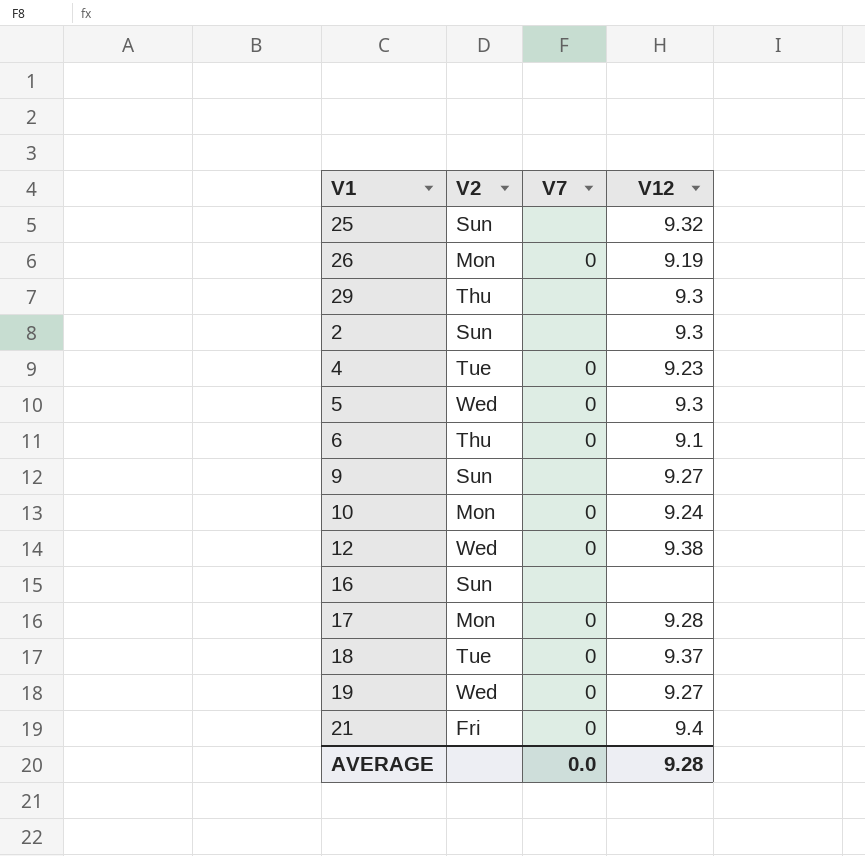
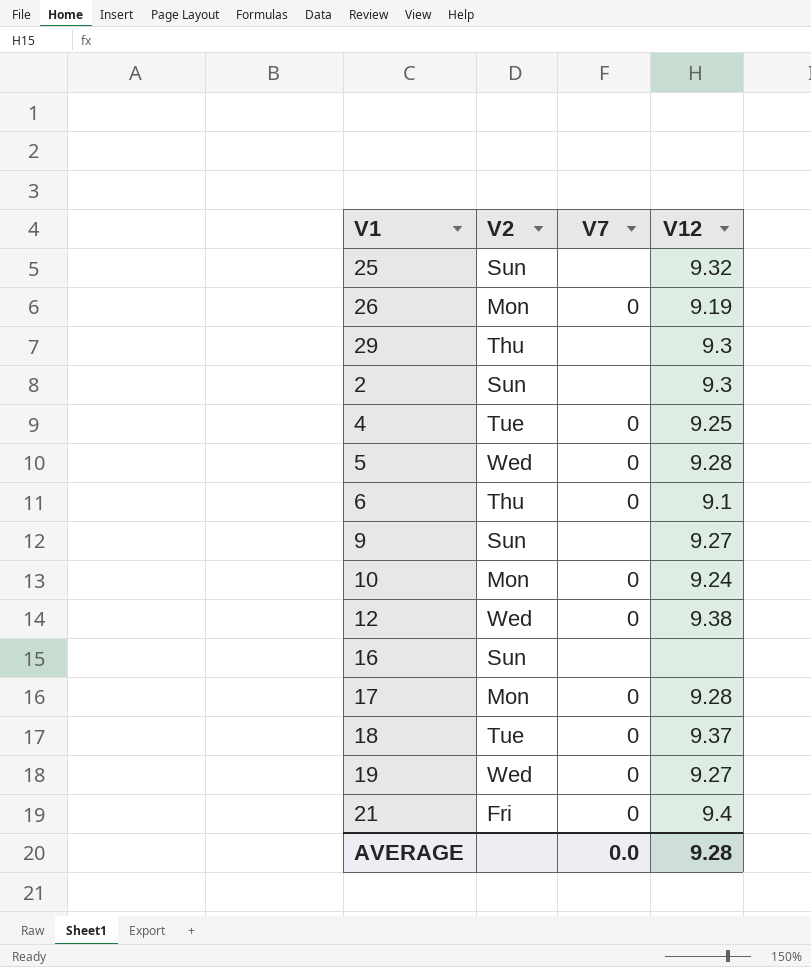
4 | V12: 9.23 -> 9.25
5 | V12: 9.3 -> 9.28

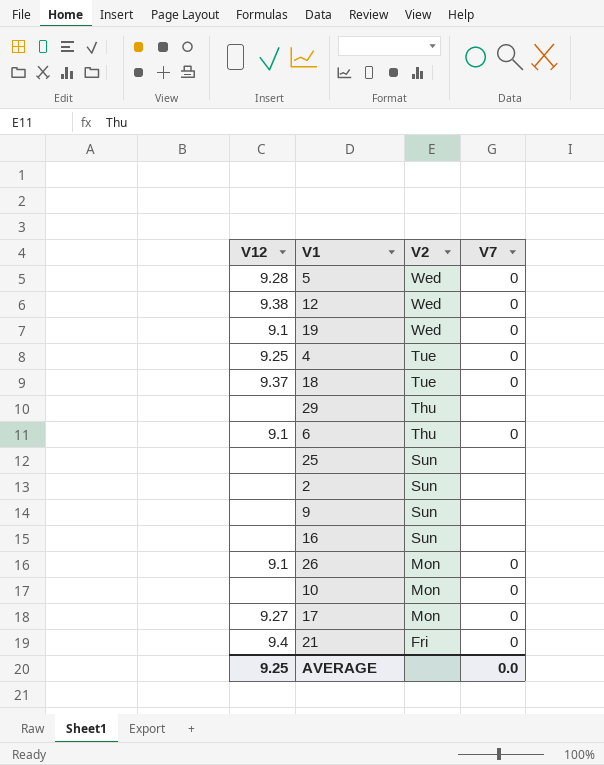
row order: none -> V2 descending
column V12 | position: 4 -> 1
19 | V12: 9.27 -> 9.1
29 | V12: 9.3 -> none
25 | V12: 9.32 -> none
2 | V12: 9.3 -> none
9 | V12: 9.27 -> none
26 | V12: 9.19 -> 9.1
10 | V12: 9.24 -> none
17 | V12: 9.28 -> 9.27
AVERAGE | V12: 9.28 -> 9.25

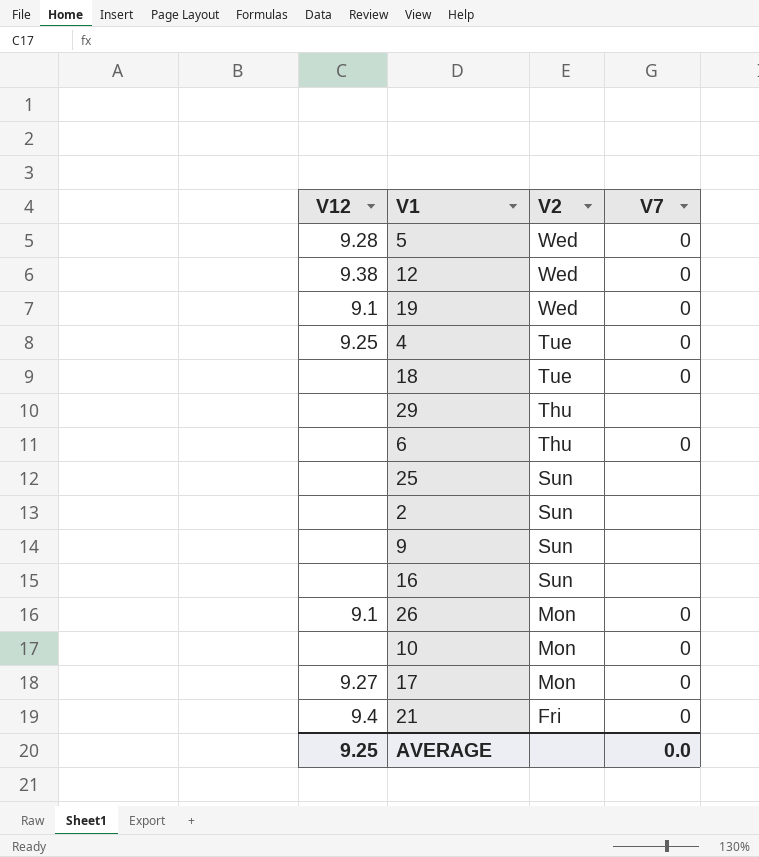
18 | V12: 9.37 -> none
6 | V12: 9.1 -> none

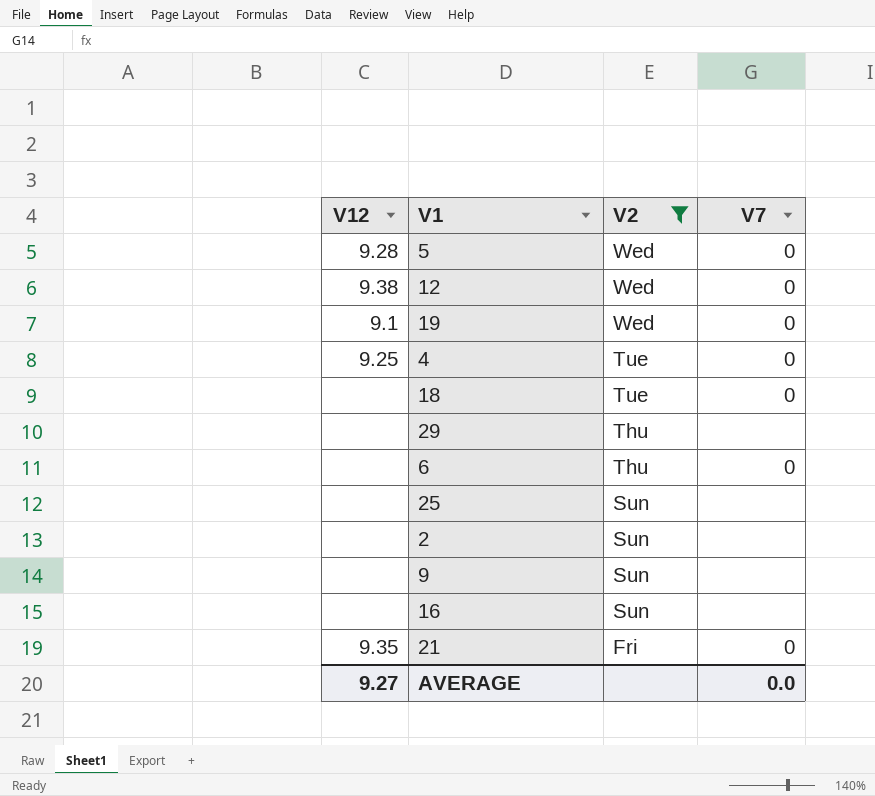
filter: none -> V2 != Mon
21 | V12: 9.4 -> 9.35
AVERAGE | V12: 9.25 -> 9.27

